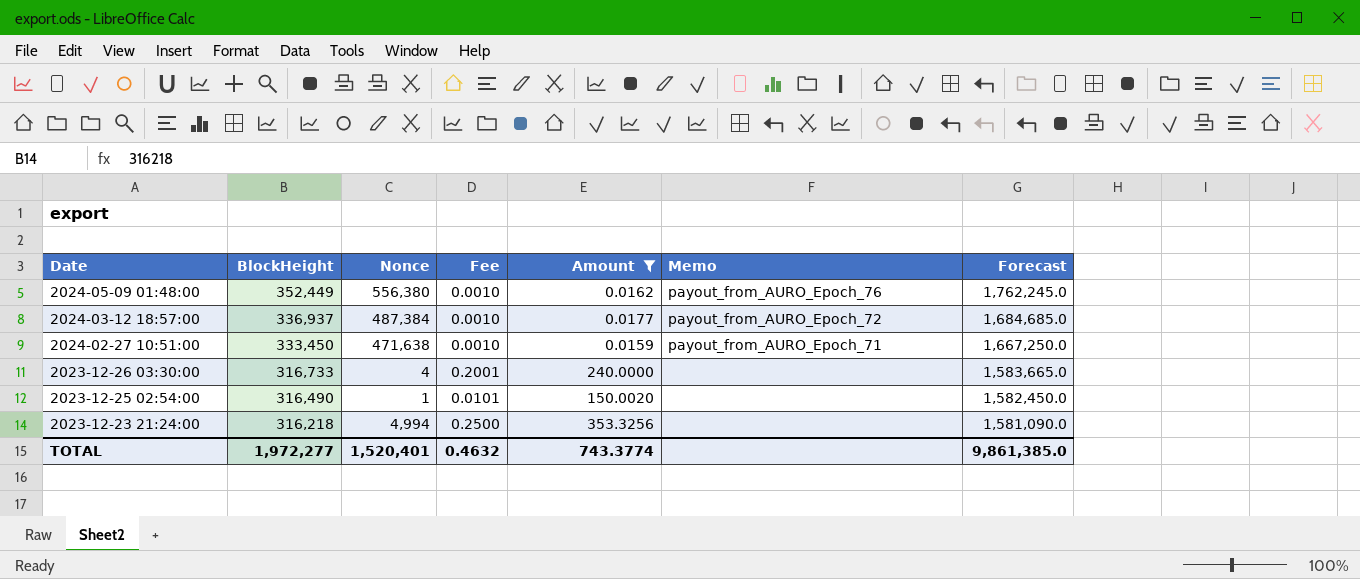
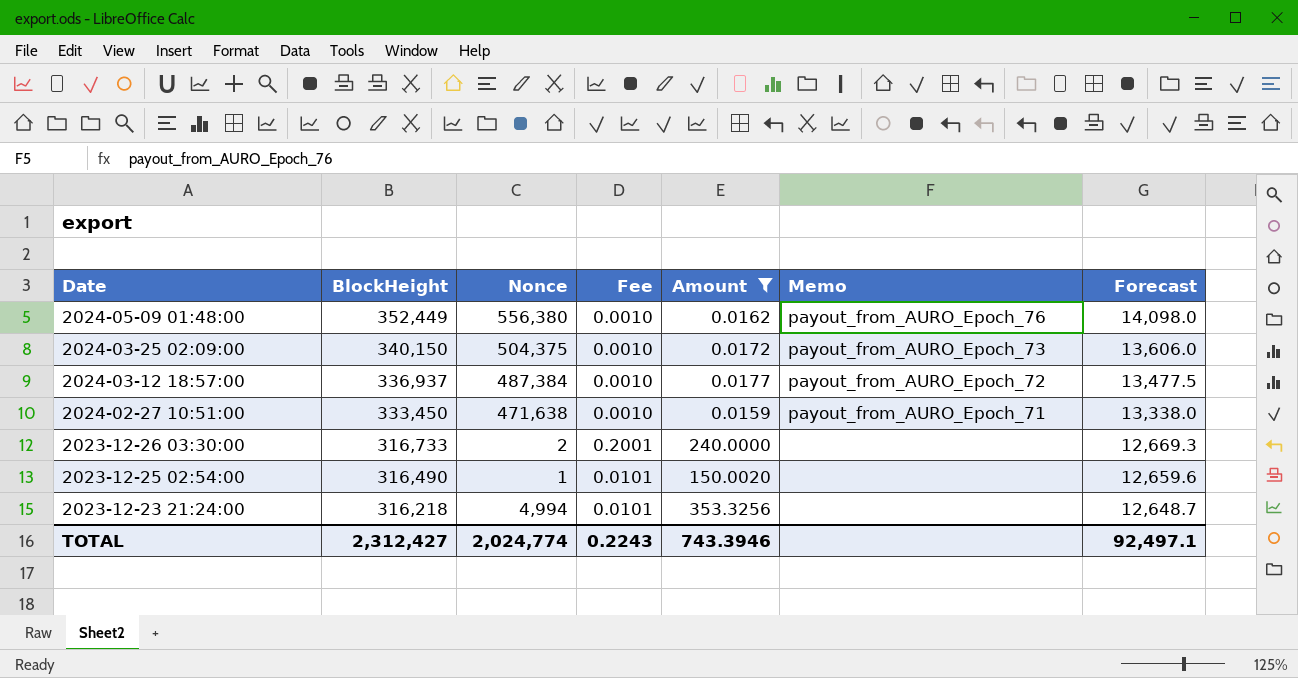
column Forecast | formula: [BlockHeight] * 5 -> [BlockHeight] * 0.04
row 2024-03-25 02:09:00: none -> 340,150 | 504,375 | 0.0010 | 0.0172 | payout_from_AURO_Epoch_73 | 13,606.0
2023-12-26 03:30:00 | Nonce: 4 -> 2
2023-12-23 21:24:00 | Fee: 0.2500 -> 0.0101
TOTAL | BlockHeight: 1,972,277 -> 2,312,427
TOTAL | Nonce: 1,520,401 -> 2,024,774
TOTAL | Fee: 0.4632 -> 0.2243
TOTAL | Amount: 743.3774 -> 743.3946
TOTAL | Forecast: 9,861,385.0 -> 92,497.1

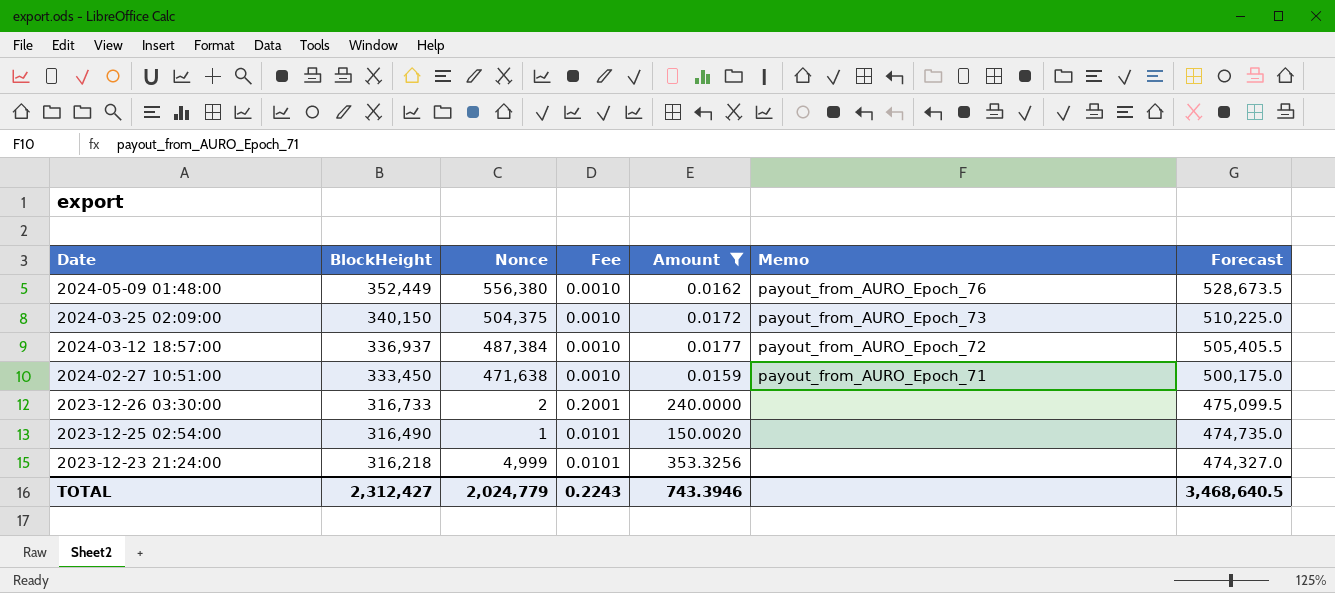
column Forecast | formula: [BlockHeight] * 0.04 -> [BlockHeight] * 1.5
2023-12-23 21:24:00 | Nonce: 4,994 -> 4,999
TOTAL | Nonce: 2,024,774 -> 2,024,779
TOTAL | Forecast: 92,497.1 -> 3,468,640.5

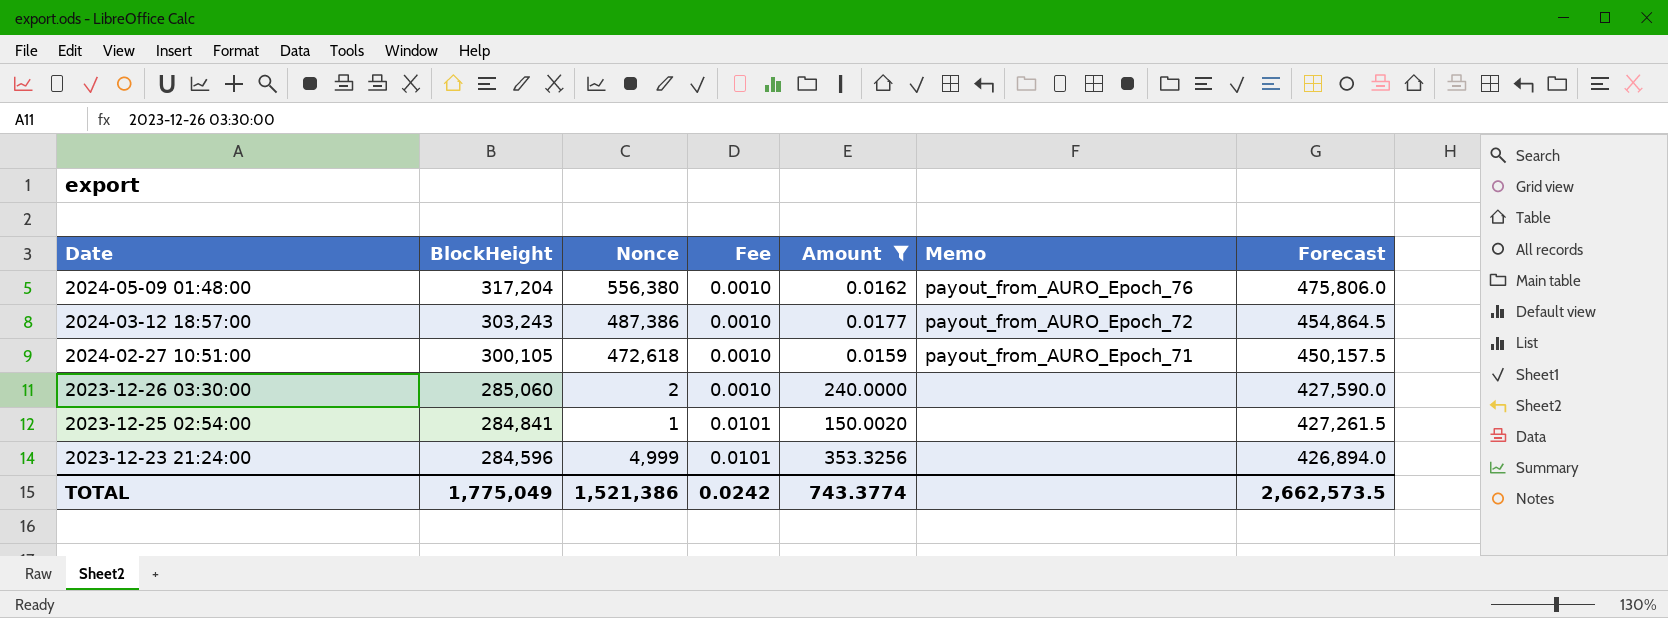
row 2024-03-25 02:09:00: 340,150 | 504,375 | 0.0010 | 0.0172 | payout_from_AURO_Epoch_73 | 510,225.0 -> none
2024-05-09 01:48:00 | BlockHeight: 352,449 -> 317,204
2024-05-09 01:48:00 | Forecast: 528,673.5 -> 475,806.0
2024-03-12 18:57:00 | BlockHeight: 336,937 -> 303,243
2024-03-12 18:57:00 | Nonce: 487,384 -> 487,386
2024-03-12 18:57:00 | Forecast: 505,405.5 -> 454,864.5
2024-02-27 10:51:00 | BlockHeight: 333,450 -> 300,105
2024-02-27 10:51:00 | Nonce: 471,638 -> 472,618
2024-02-27 10:51:00 | Forecast: 500,175.0 -> 450,157.5
2023-12-26 03:30:00 | BlockHeight: 316,733 -> 285,060
2023-12-26 03:30:00 | Fee: 0.2001 -> 0.0010
2023-12-26 03:30:00 | Forecast: 475,099.5 -> 427,590.0
2023-12-25 02:54:00 | BlockHeight: 316,490 -> 284,841
2023-12-25 02:54:00 | Forecast: 474,735.0 -> 427,261.5
2023-12-23 21:24:00 | BlockHeight: 316,218 -> 284,596
2023-12-23 21:24:00 | Forecast: 474,327.0 -> 426,894.0
TOTAL | BlockHeight: 2,312,427 -> 1,775,049
TOTAL | Nonce: 2,024,779 -> 1,521,386
TOTAL | Fee: 0.2243 -> 0.0242
TOTAL | Amount: 743.3946 -> 743.3774
TOTAL | Forecast: 3,468,640.5 -> 2,662,573.5

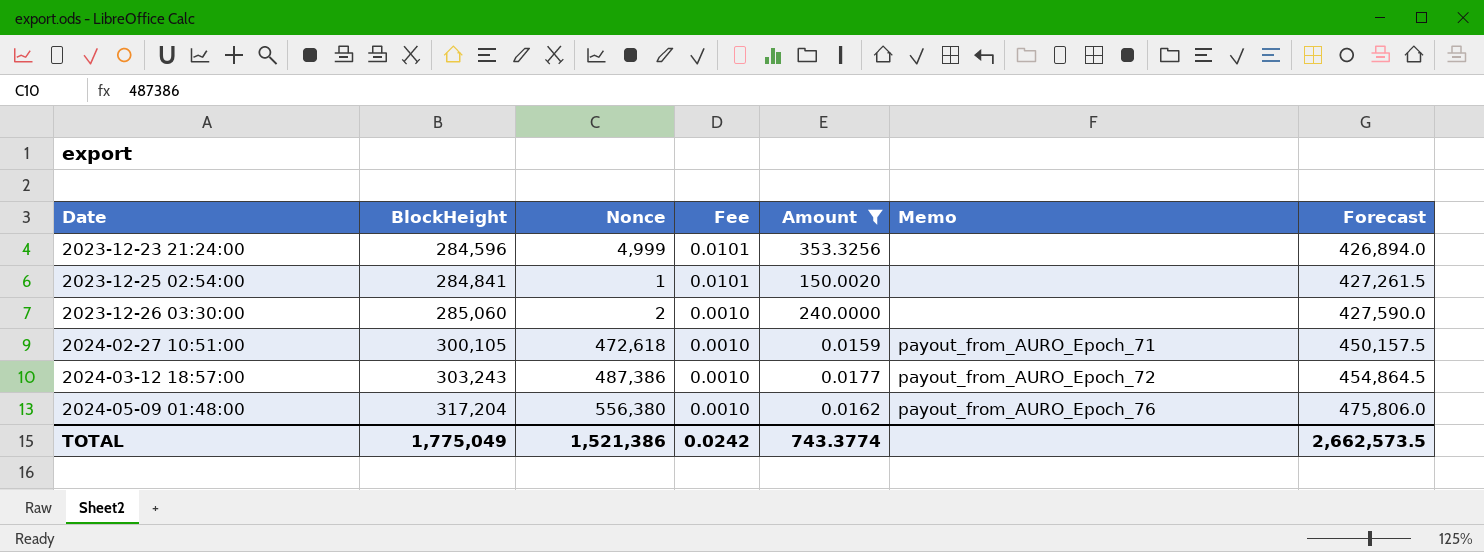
row order: Date descending -> Date ascending

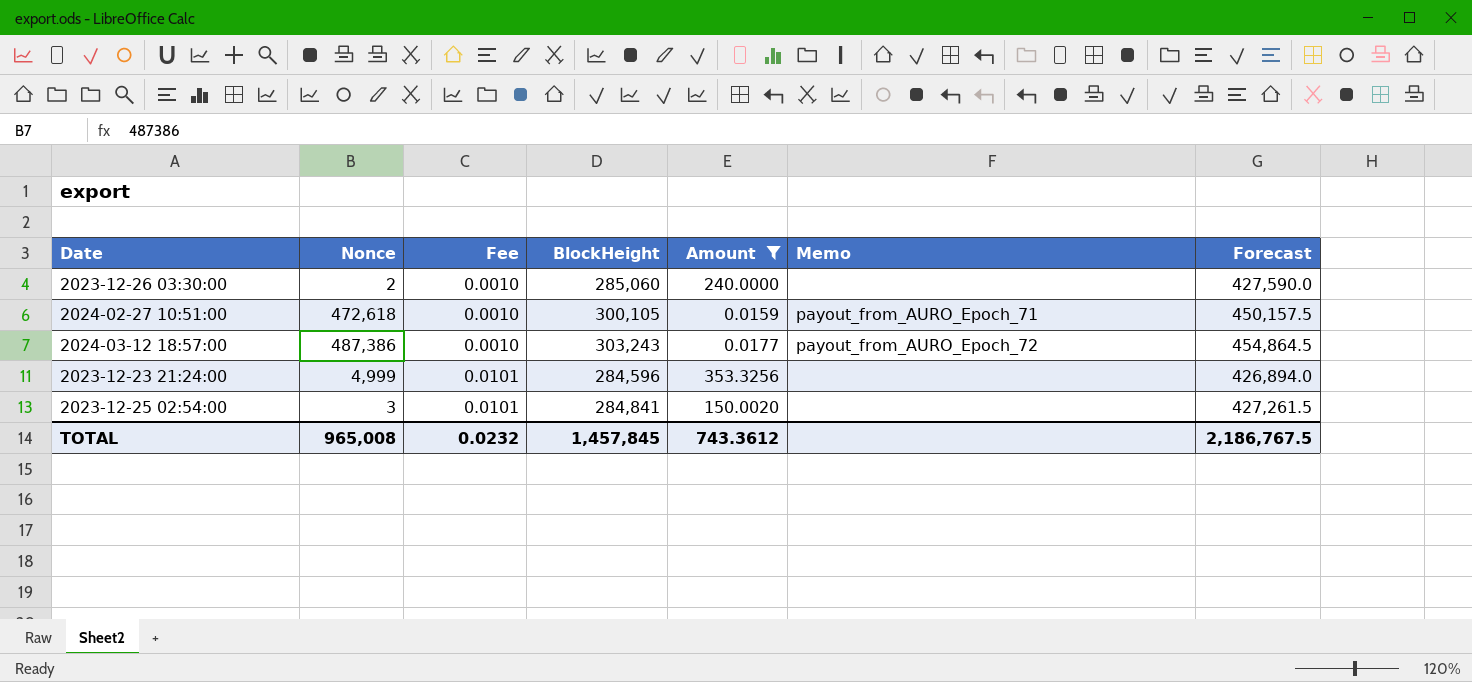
row order: Date ascending -> Fee ascending
column BlockHeight | position: 2 -> 4
row 2024-05-09 01:48:00: 317,204 | 556,380 | 0.0010 | 0.0162 | payout_from_AURO_Epoch_76 | 475,806.0 -> none
2023-12-25 02:54:00 | Nonce: 1 -> 3
TOTAL | Nonce: 1,521,386 -> 965,008
TOTAL | Fee: 0.0242 -> 0.0232
TOTAL | BlockHeight: 1,775,049 -> 1,457,845
TOTAL | Amount: 743.3774 -> 743.3612
TOTAL | Forecast: 2,662,573.5 -> 2,186,767.5

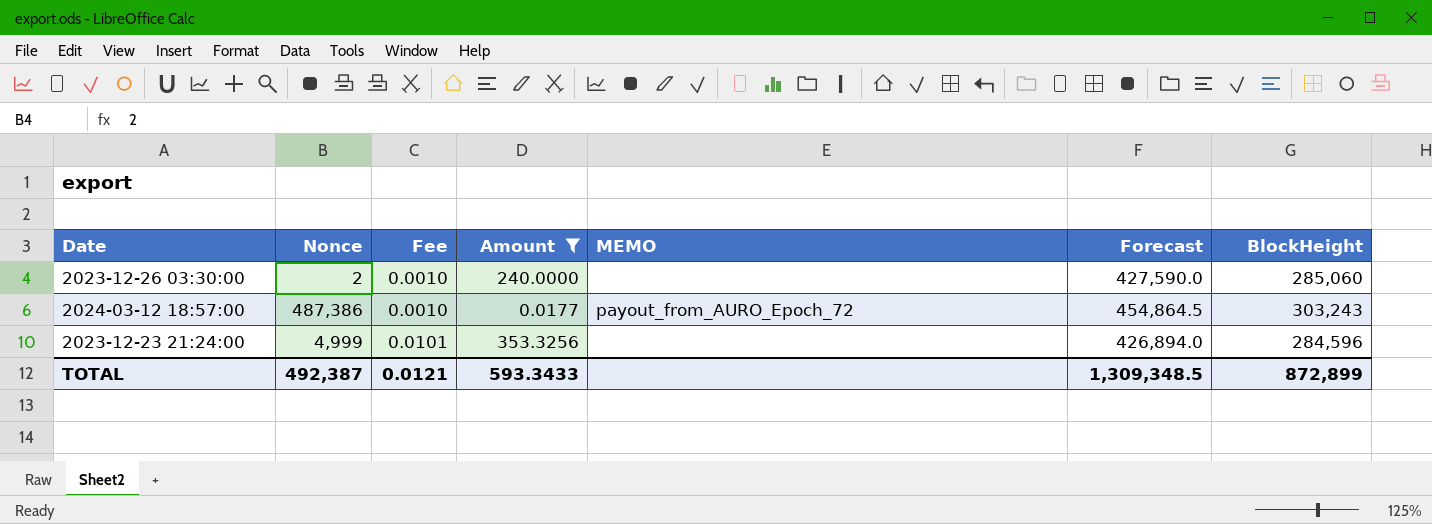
column name: Memo -> MEMO
column BlockHeight | position: 4 -> 7
row 2024-02-27 10:51:00: 472,618 | 0.0010 | 300,105 | 0.0159 | payout_from_AURO_Epoch_71 | 450,157.5 -> none
row 2023-12-25 02:54:00: 3 | 0.0101 | 284,841 | 150.0020 | none | 427,261.5 -> none
TOTAL | Nonce: 965,008 -> 492,387
TOTAL | Fee: 0.0232 -> 0.0121
TOTAL | Amount: 743.3612 -> 593.3433
TOTAL | Forecast: 2,186,767.5 -> 1,309,348.5
TOTAL | BlockHeight: 1,457,845 -> 872,899

